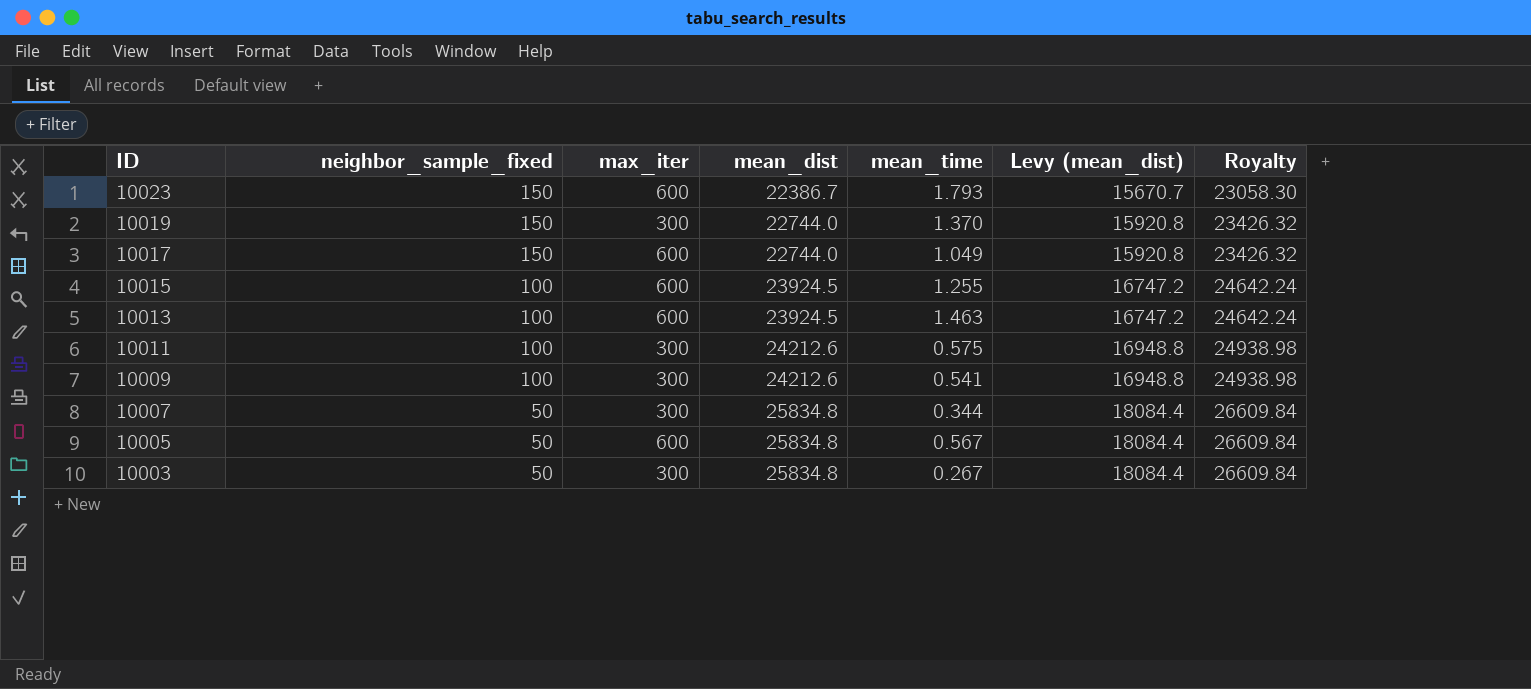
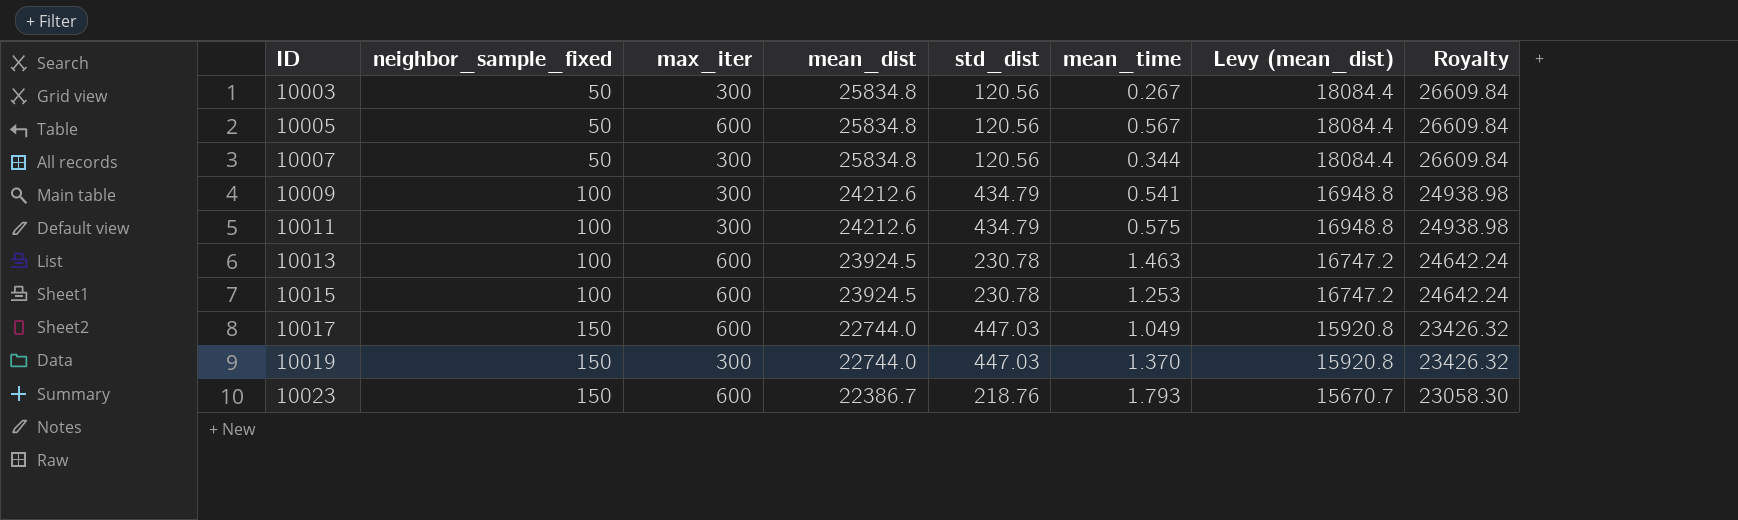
row order: ID descending -> ID ascending
column std_dist | position: none -> 5
10015 | mean_time: 1.255 -> 1.253

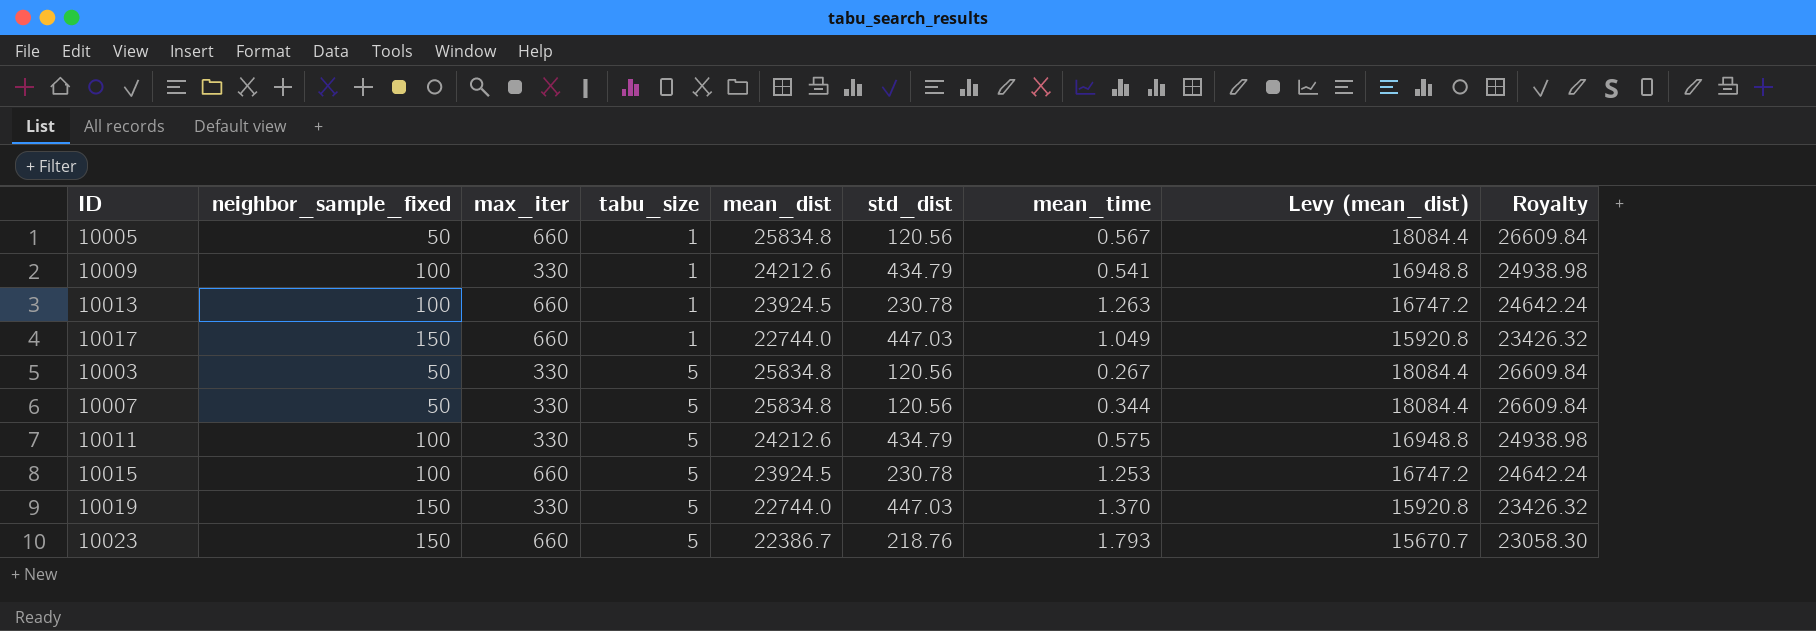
row order: ID ascending -> tabu_size ascending
column tabu_size | position: none -> 4
10005 | max_iter: 600 -> 660
10009 | max_iter: 300 -> 330
10013 | max_iter: 600 -> 660
10013 | mean_time: 1.463 -> 1.263
10017 | max_iter: 600 -> 660
10003 | max_iter: 300 -> 330
10007 | max_iter: 300 -> 330
10011 | max_iter: 300 -> 330
10015 | max_iter: 600 -> 660
10019 | max_iter: 300 -> 330
10023 | max_iter: 600 -> 660

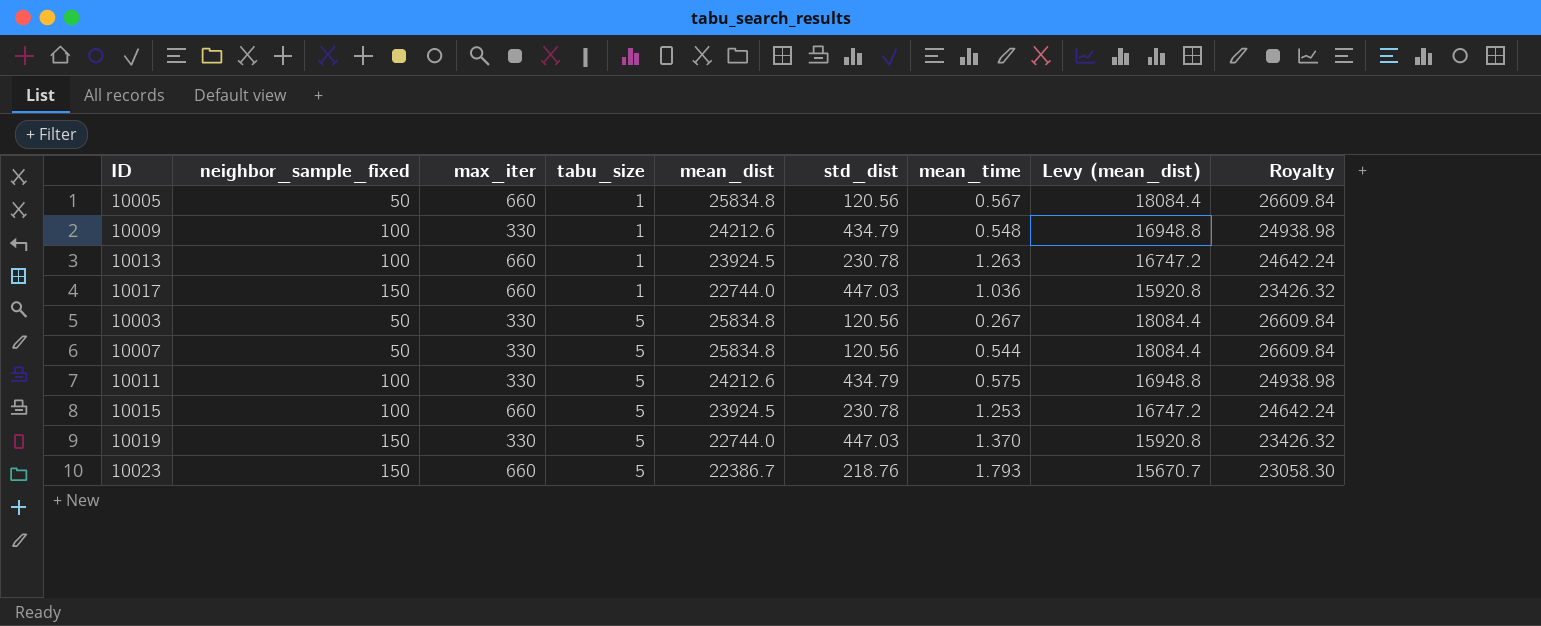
10009 | mean_time: 0.541 -> 0.548
10017 | mean_time: 1.049 -> 1.036
10007 | mean_time: 0.344 -> 0.544

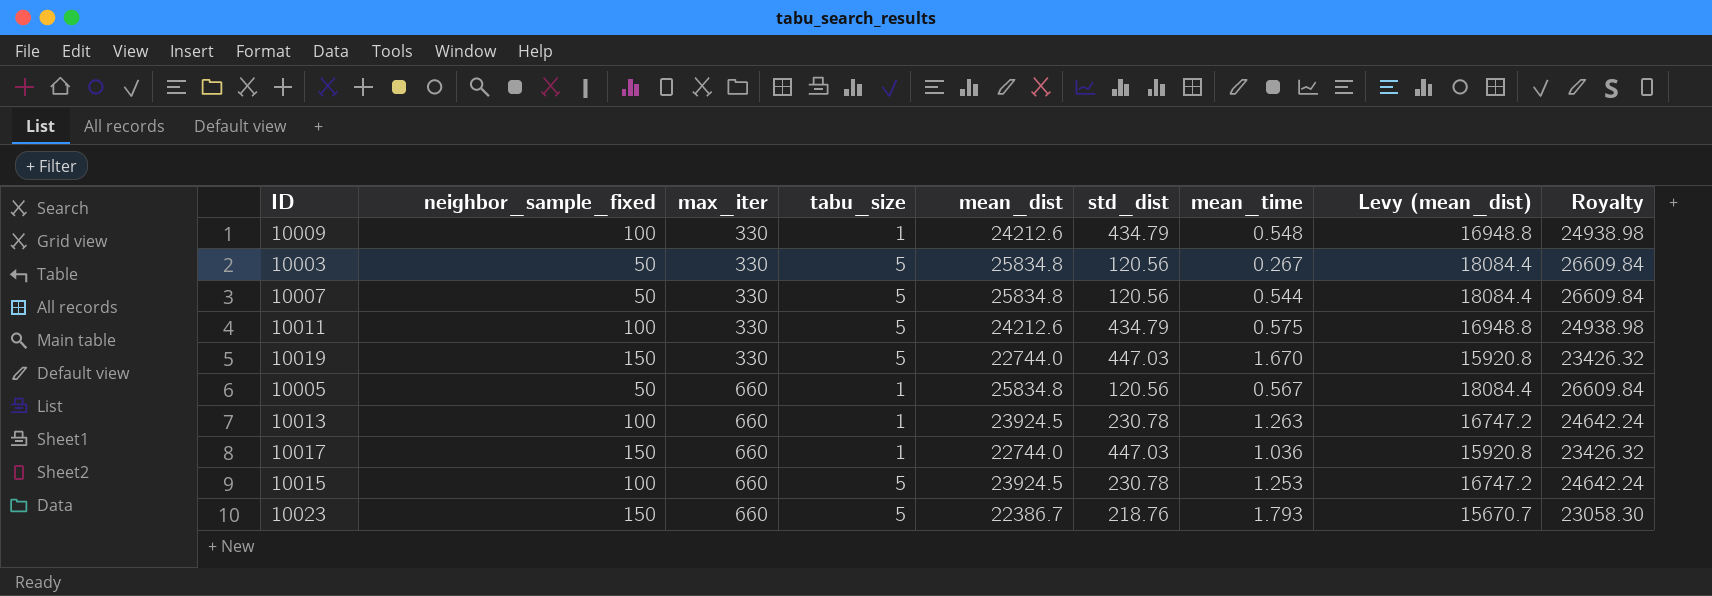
row order: tabu_size ascending -> max_iter ascending
10019 | mean_time: 1.370 -> 1.670

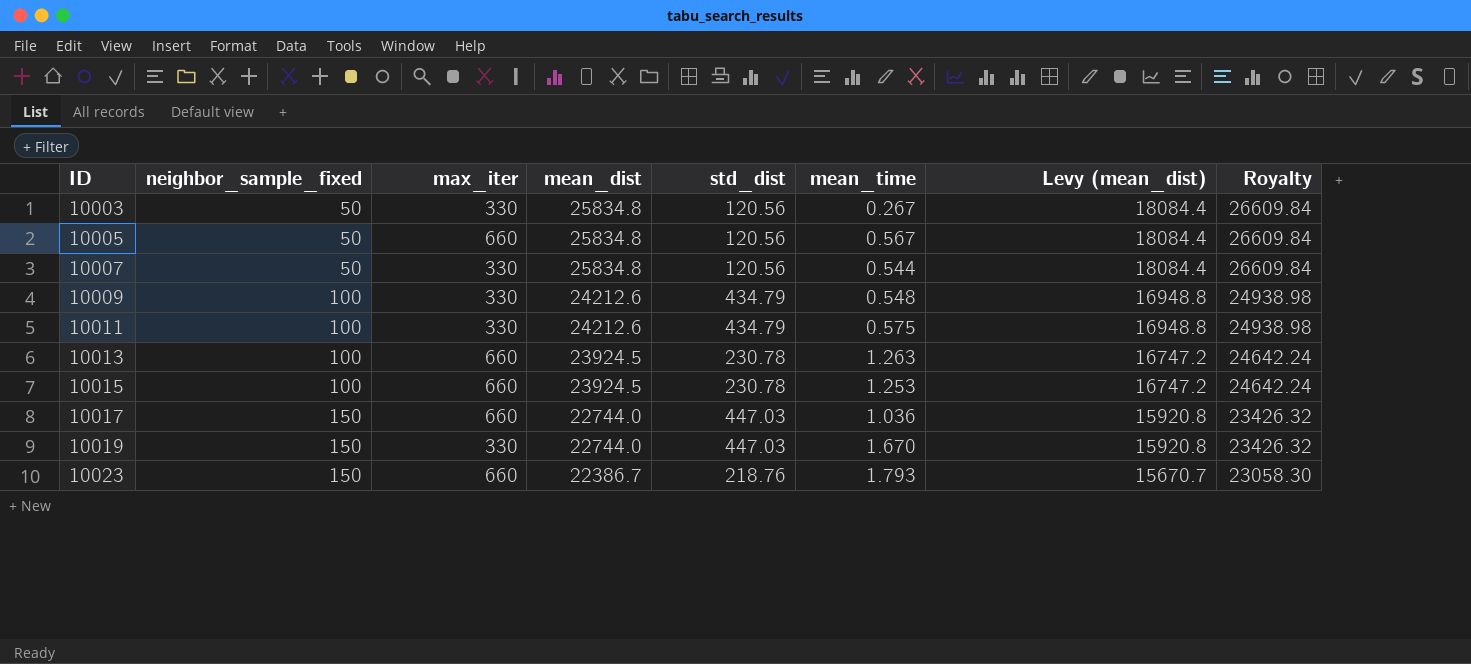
row order: max_iter ascending -> ID ascending
column tabu_size | position: 4 -> none

